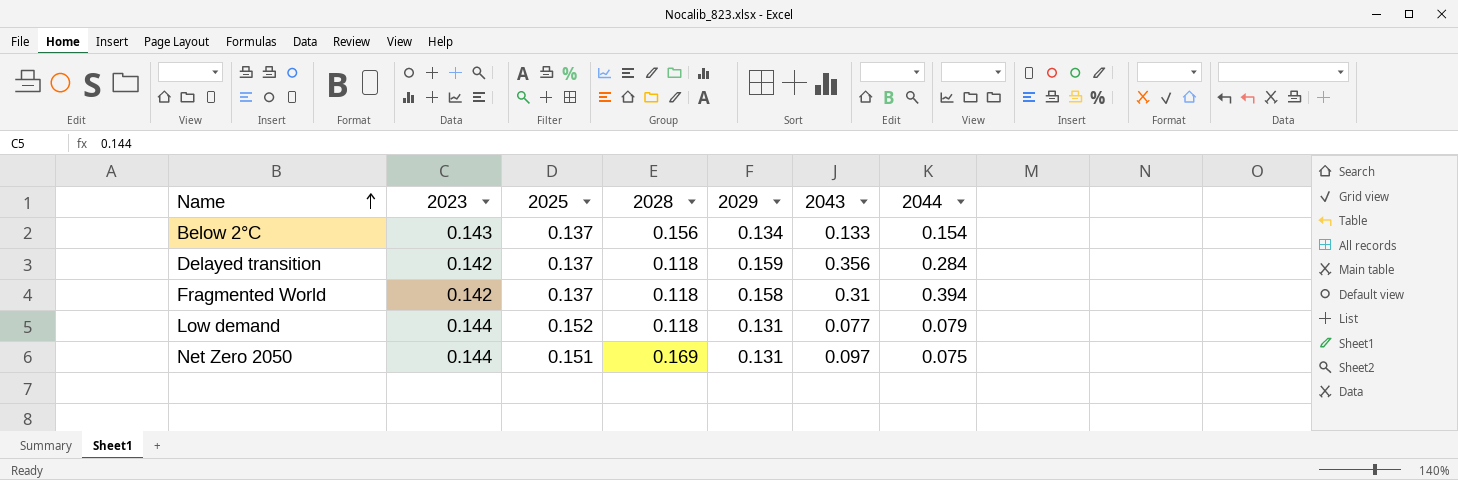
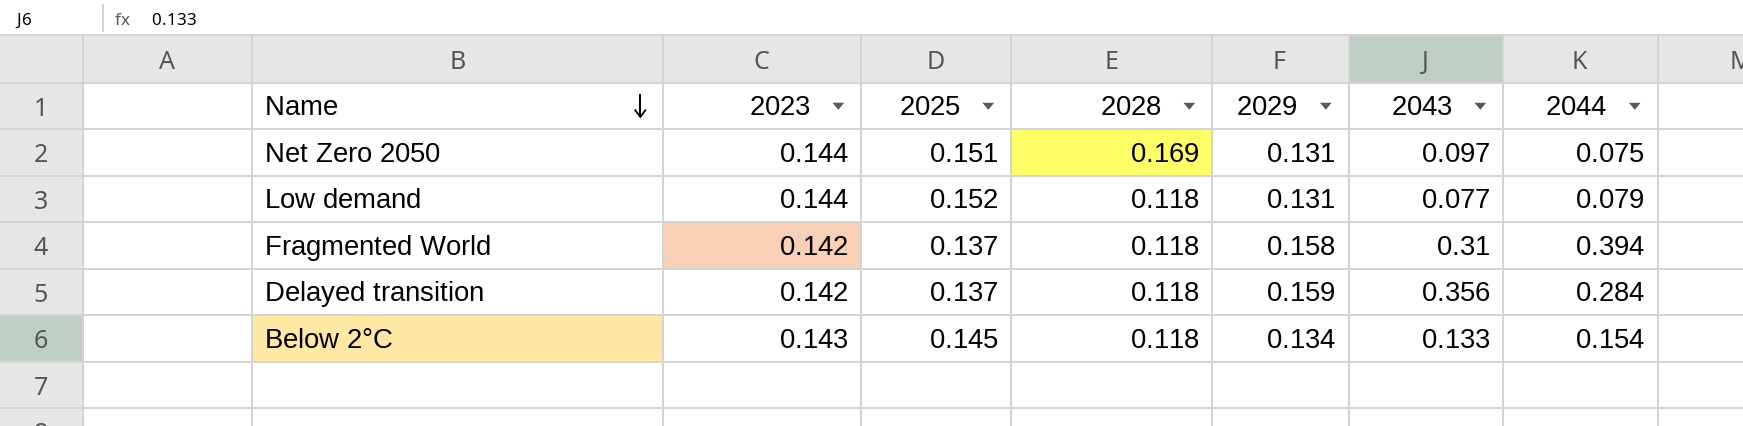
row order: Name ascending -> Name descending
Below 2°C | 2025: 0.137 -> 0.145
Below 2°C | 2028: 0.156 -> 0.118

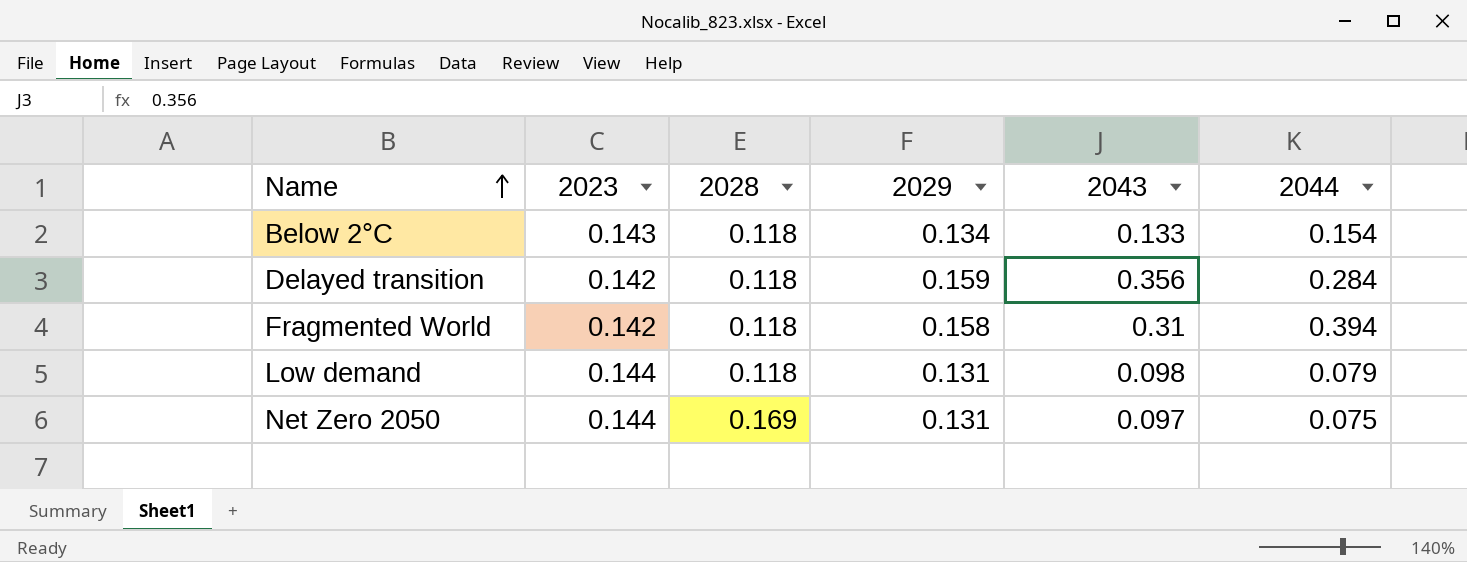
row order: Name descending -> Name ascending
column 2025 | position: 3 -> none
Low demand | 2043: 0.077 -> 0.098

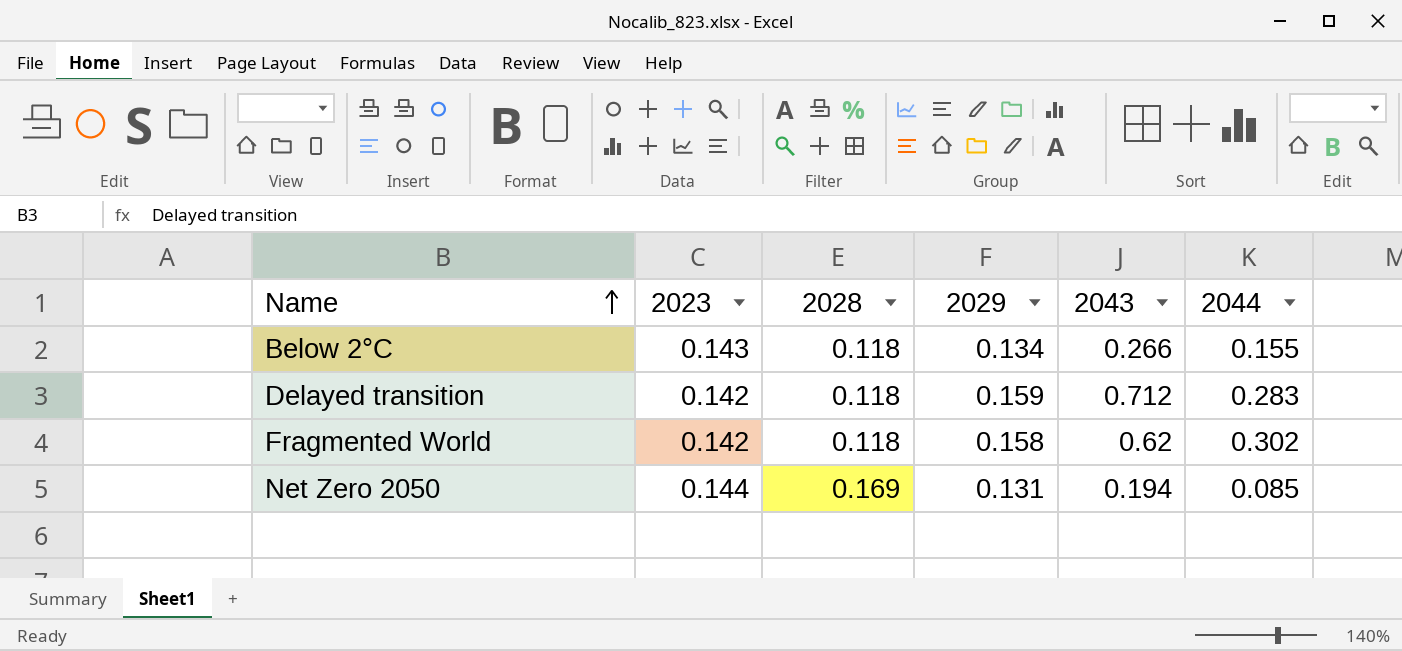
row Low demand: 0.144 | 0.118 | 0.131 | 0.098 | 0.079 -> none
Below 2°C | 2043: 0.133 -> 0.266
Below 2°C | 2044: 0.154 -> 0.155
Delayed transition | 2043: 0.356 -> 0.712
Delayed transition | 2044: 0.284 -> 0.283
Fragmented World | 2043: 0.31 -> 0.62
Fragmented World | 2044: 0.394 -> 0.302
Net Zero 2050 | 2043: 0.097 -> 0.194
Net Zero 2050 | 2044: 0.075 -> 0.085

